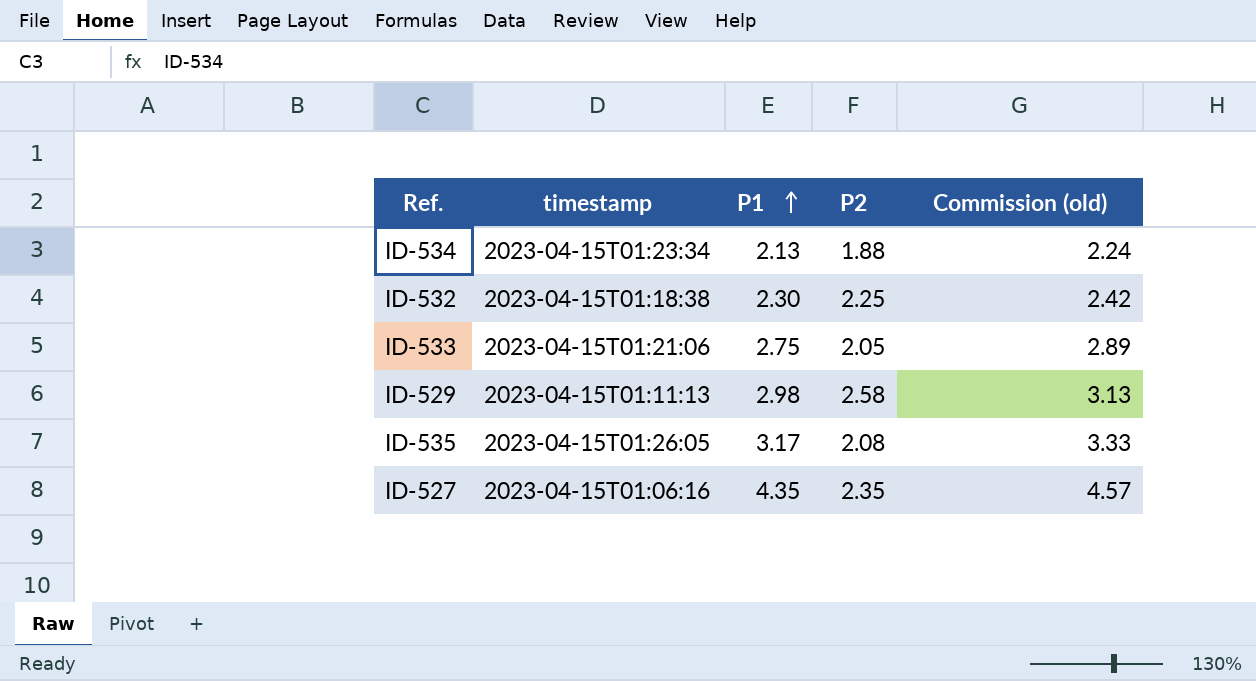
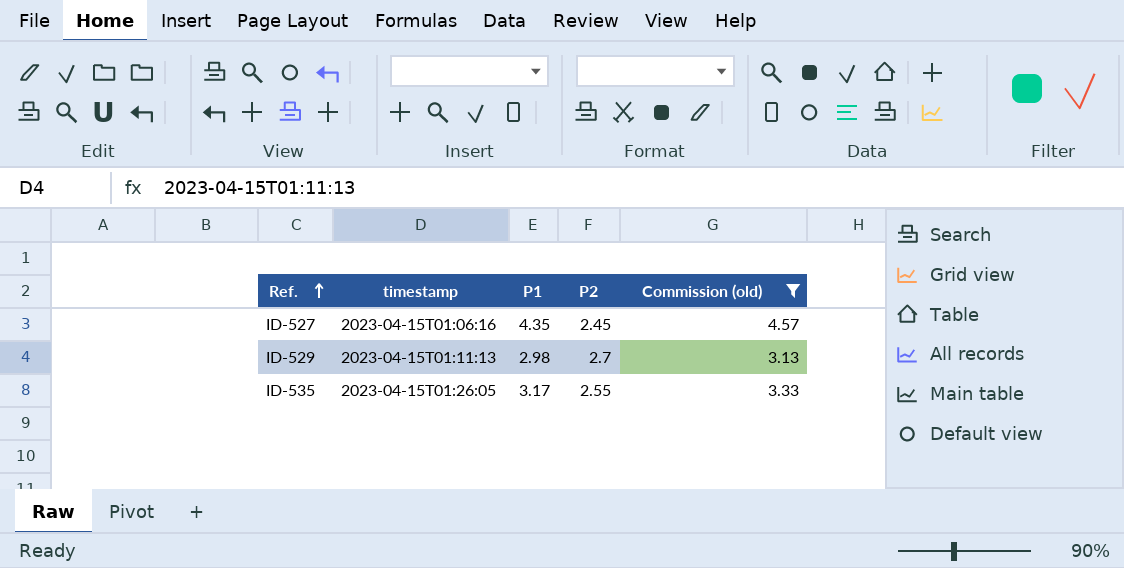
filter: none -> Commission (old) >= 3.13
row order: P1 ascending -> Ref. ascending
ID-527 | P2: 2.35 -> 2.45
ID-529 | P2: 2.58 -> 2.7
ID-535 | P2: 2.08 -> 2.55

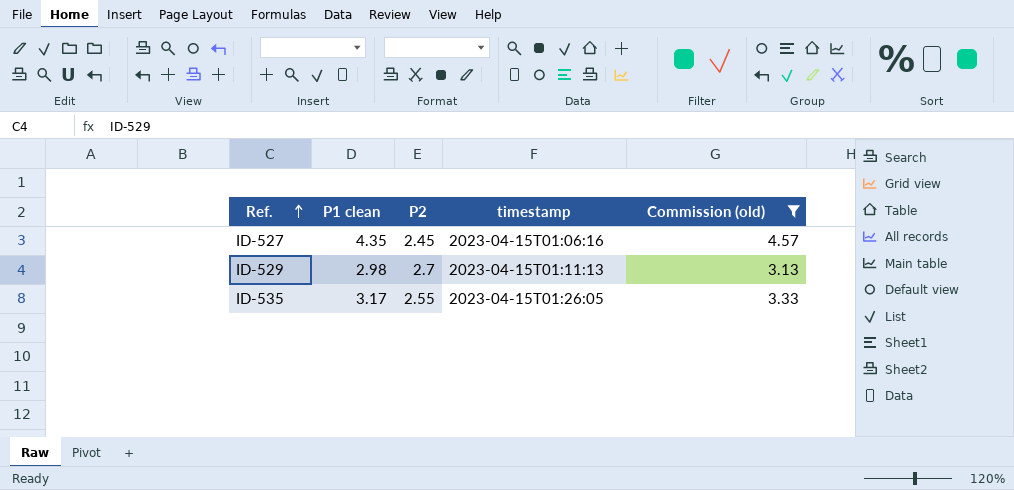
column name: P1 -> P1 clean
column timestamp | position: 2 -> 4

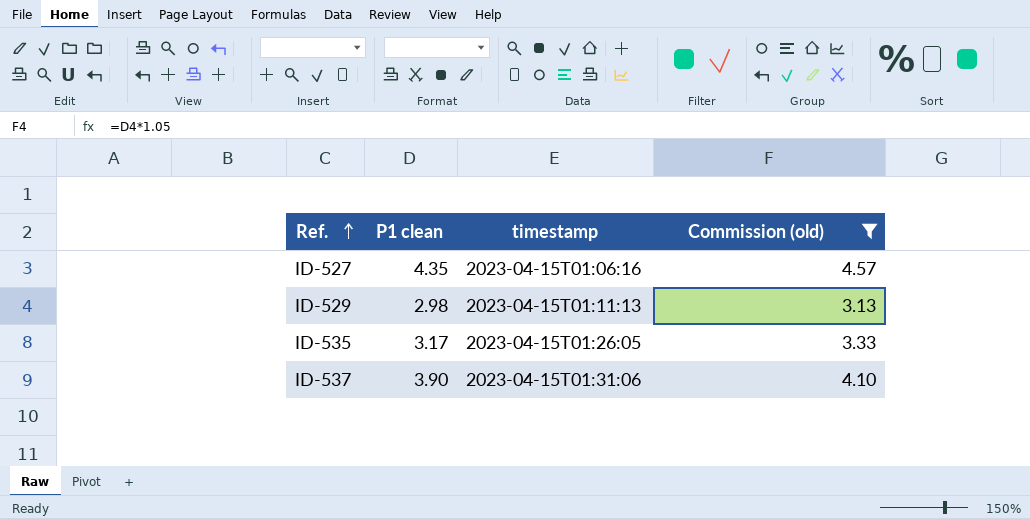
column P2 | position: 3 -> none
row ID-537: none -> 3.90 | 2023-04-15T01:31:06 | 4.10

